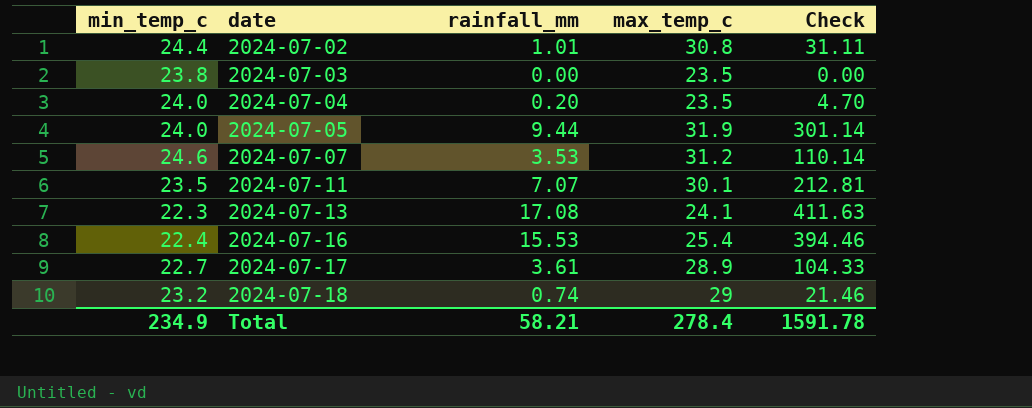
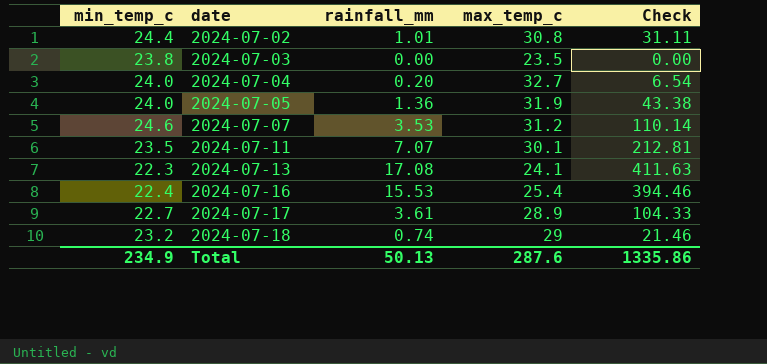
2024-07-04 | max_temp_c: 23.5 -> 32.7
2024-07-04 | Check: 4.70 -> 6.54
2024-07-05 | rainfall_mm: 9.44 -> 1.36
2024-07-05 | Check: 301.14 -> 43.38
Total | rainfall_mm: 58.21 -> 50.13
Total | max_temp_c: 278.4 -> 287.6
Total | Check: 1591.78 -> 1335.86

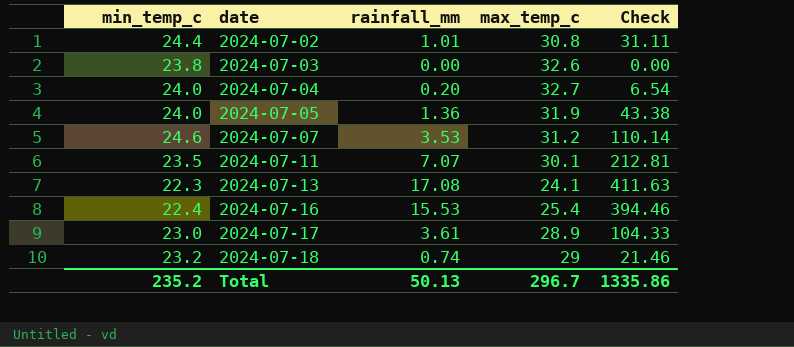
2024-07-03 | max_temp_c: 23.5 -> 32.6
2024-07-17 | min_temp_c: 22.7 -> 23.0
Total | min_temp_c: 234.9 -> 235.2
Total | max_temp_c: 287.6 -> 296.7

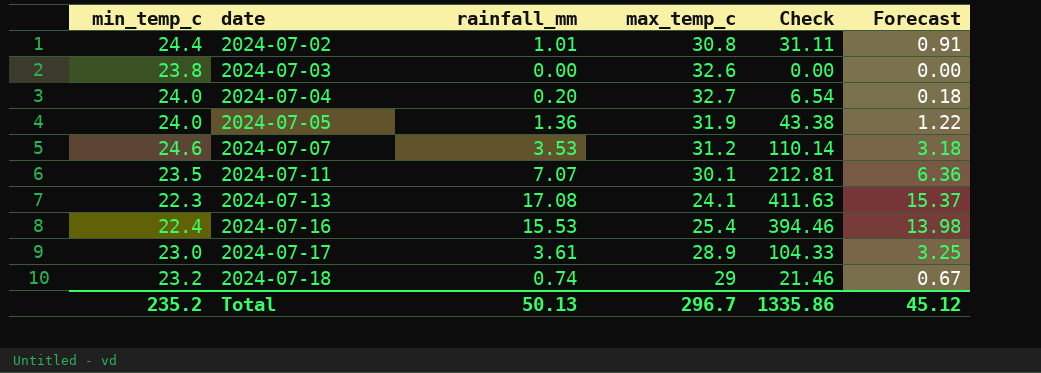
column Forecast | formula: none -> [rainfall_mm] * 0.9

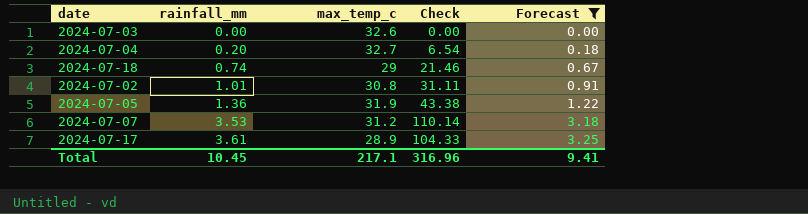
filter: none -> Forecast <= 3.25
row order: date ascending -> rainfall_mm ascending
column min_temp_c | position: 1 -> none
Total | rainfall_mm: 50.13 -> 10.45
Total | max_temp_c: 296.7 -> 217.1
Total | Check: 1335.86 -> 316.96
Total | Forecast: 45.12 -> 9.41

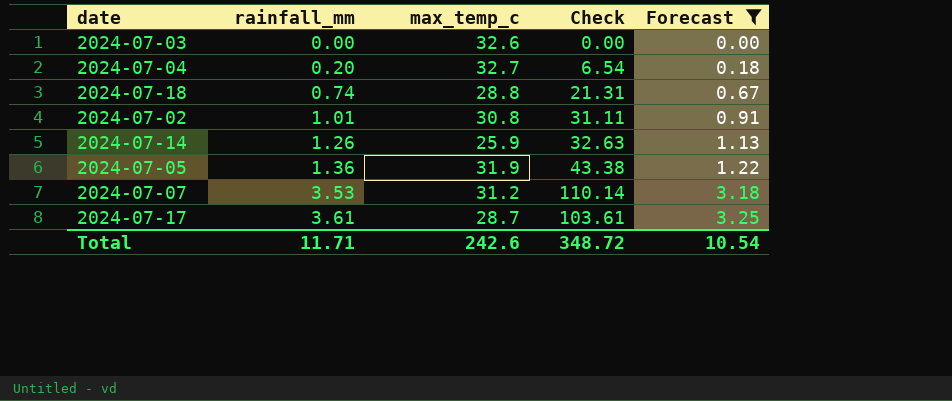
2024-07-18 | max_temp_c: 29 -> 28.8
2024-07-18 | Check: 21.46 -> 21.31
row 2024-07-14: none -> 1.26 | 25.9 | 32.63 | 1.13
2024-07-17 | max_temp_c: 28.9 -> 28.7
2024-07-17 | Check: 104.33 -> 103.61
Total | rainfall_mm: 10.45 -> 11.71
Total | max_temp_c: 217.1 -> 242.6
Total | Check: 316.96 -> 348.72
Total | Forecast: 9.41 -> 10.54

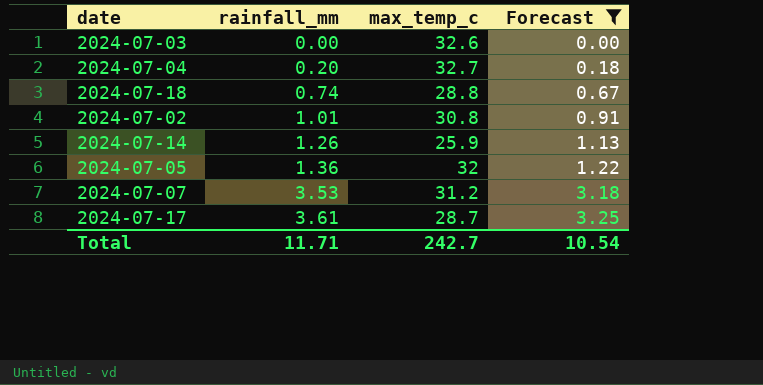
column Check | formula: [rainfall_mm] * [max_temp_c] -> none
2024-07-05 | max_temp_c: 31.9 -> 32
Total | max_temp_c: 242.6 -> 242.7

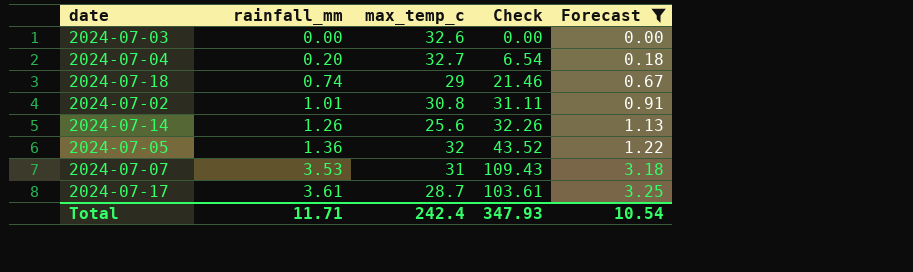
column Check | formula: none -> [rainfall_mm] * [max_temp_c]
2024-07-18 | max_temp_c: 28.8 -> 29
2024-07-14 | max_temp_c: 25.9 -> 25.6
2024-07-07 | max_temp_c: 31.2 -> 31
Total | max_temp_c: 242.7 -> 242.4

